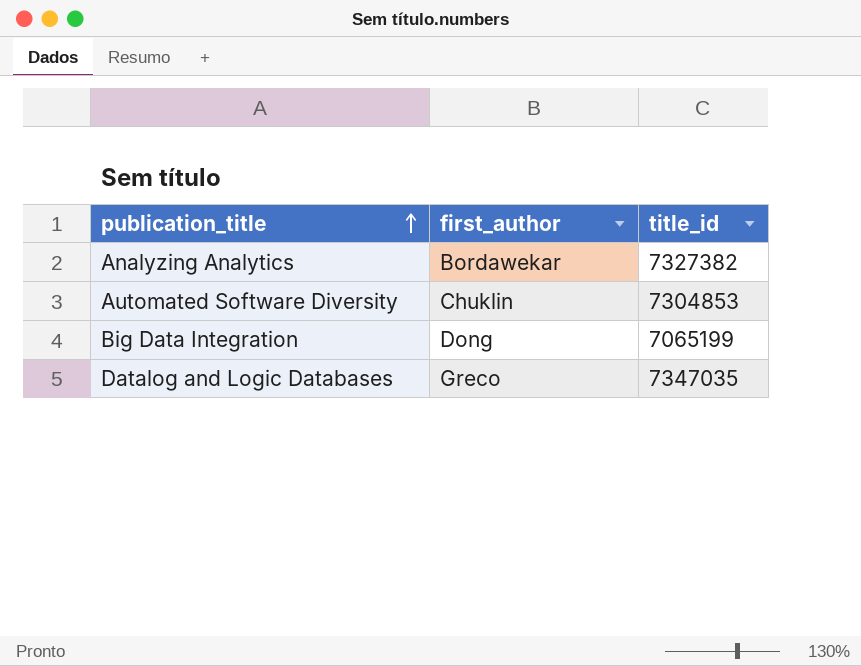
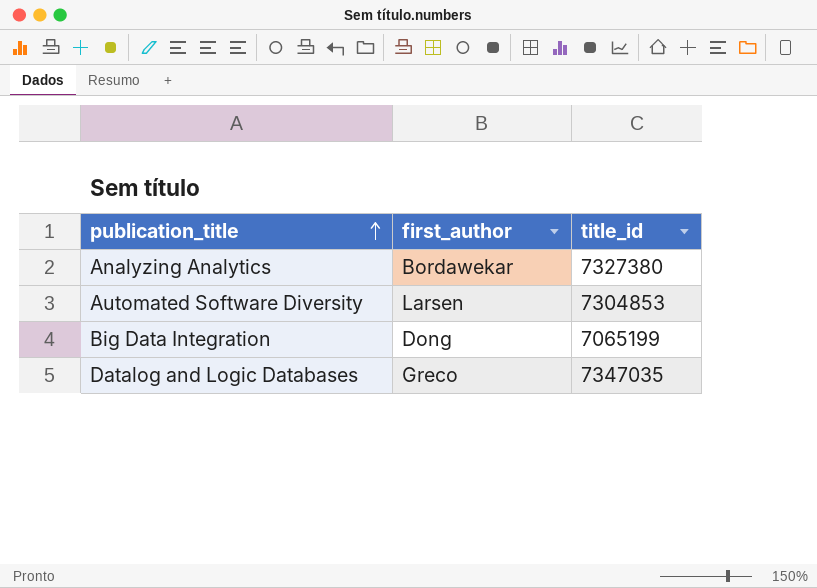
Analyzing Analytics | title_id: 7327382 -> 7327380
Automated Software Diversity | first_author: Chuklin -> Larsen

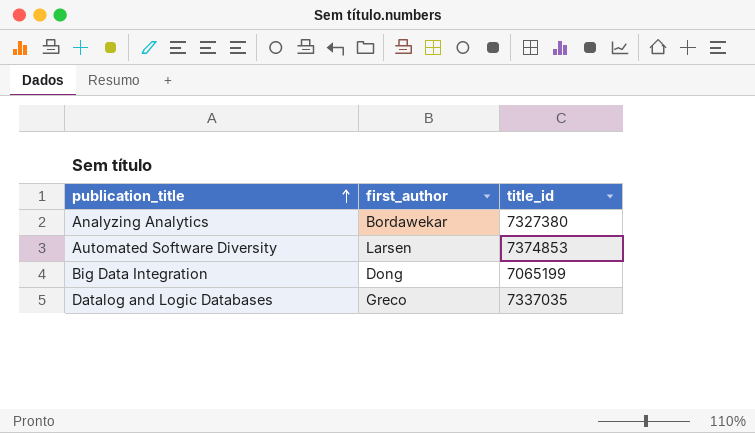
Automated Software Diversity | title_id: 7304853 -> 7374853
Datalog and Logic Databases | title_id: 7347035 -> 7337035

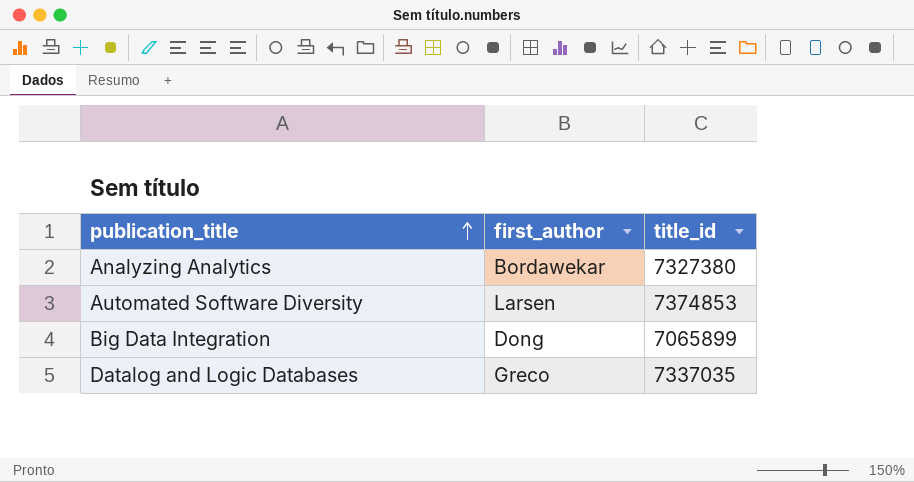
Big Data Integration | title_id: 7065199 -> 7065899

